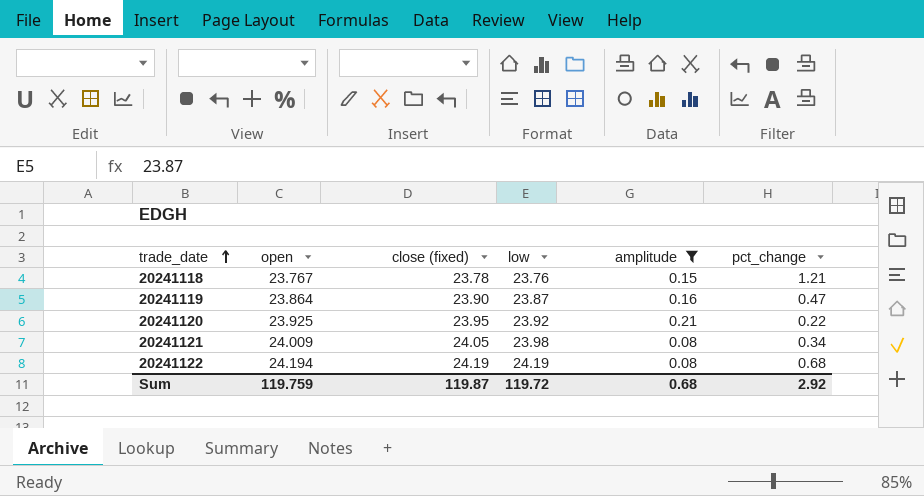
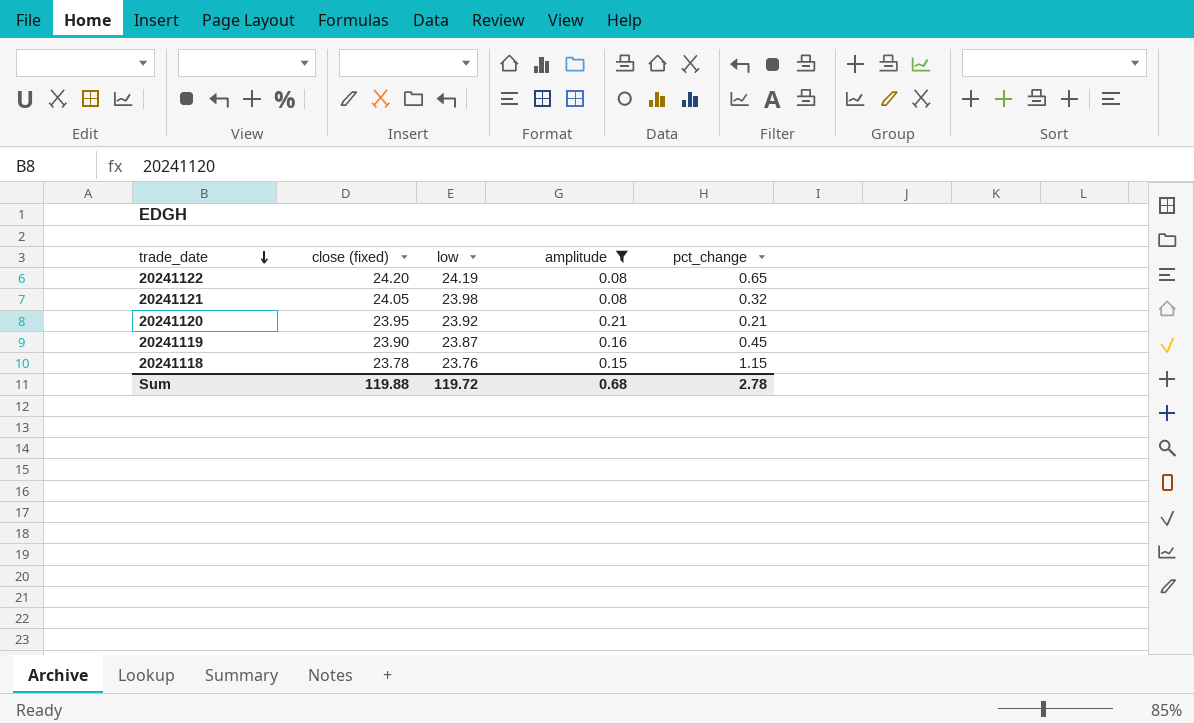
row order: trade_date ascending -> trade_date descending
column open | position: 2 -> none
20241122 | close (fixed): 24.19 -> 24.20
20241122 | pct_change: 0.68 -> 0.65
20241121 | pct_change: 0.34 -> 0.32
20241120 | pct_change: 0.22 -> 0.21
20241119 | pct_change: 0.47 -> 0.45
20241118 | pct_change: 1.21 -> 1.15
Sum | close (fixed): 119.87 -> 119.88
Sum | pct_change: 2.92 -> 2.78

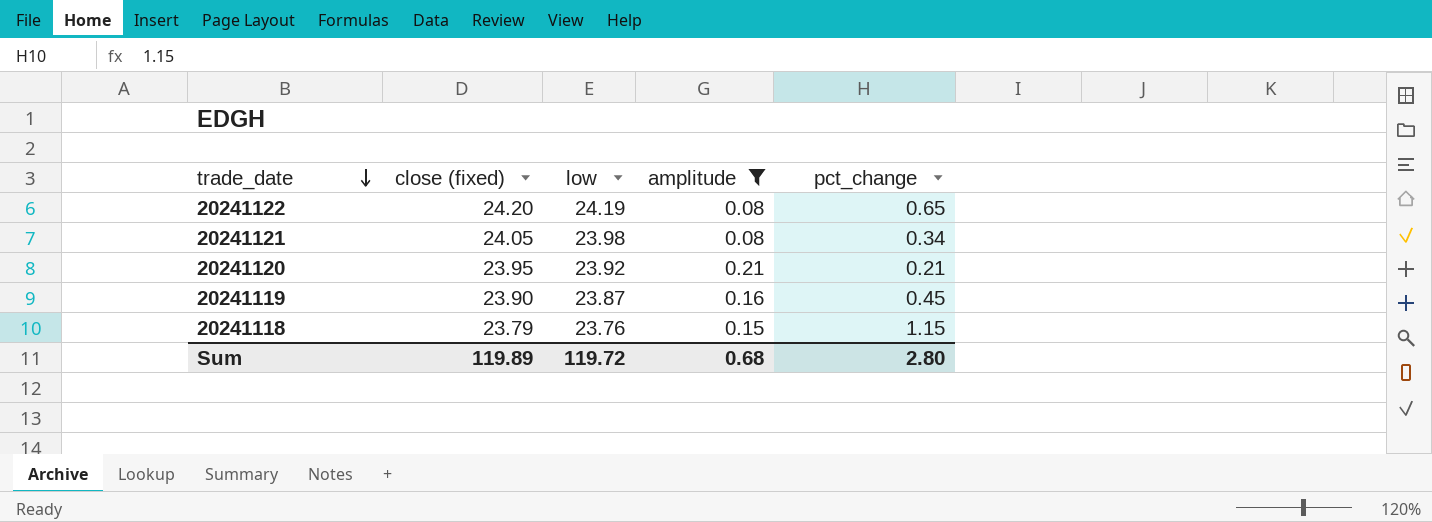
20241121 | pct_change: 0.32 -> 0.34
20241118 | close (fixed): 23.78 -> 23.79
Sum | close (fixed): 119.88 -> 119.89
Sum | pct_change: 2.78 -> 2.80

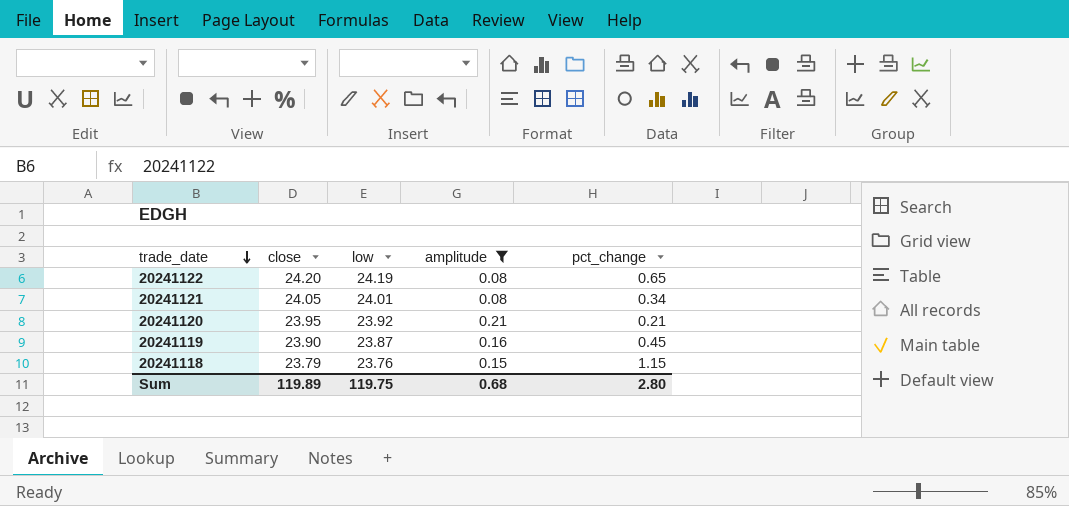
column name: close (fixed) -> close
20241121 | low: 23.98 -> 24.01
Sum | low: 119.72 -> 119.75

